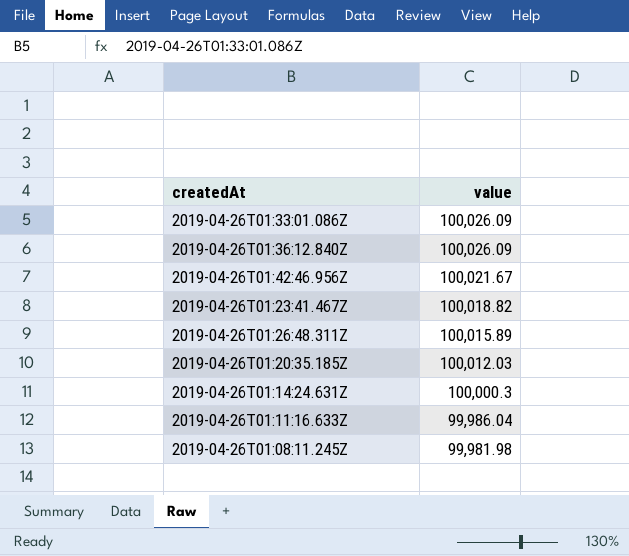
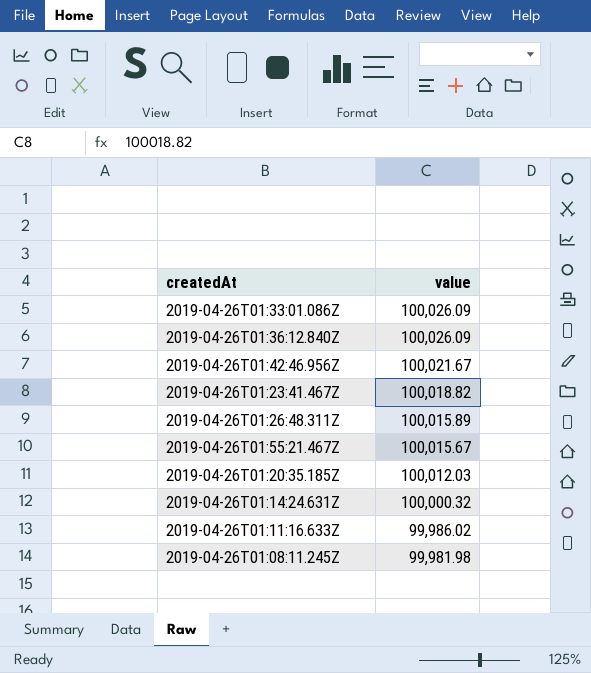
row 2019-04-26T01:55:21.467Z: none -> 100,015.67
2019-04-26T01:14:24.631Z | value: 100,000.3 -> 100,000.32
2019-04-26T01:11:16.633Z | value: 99,986.04 -> 99,986.02

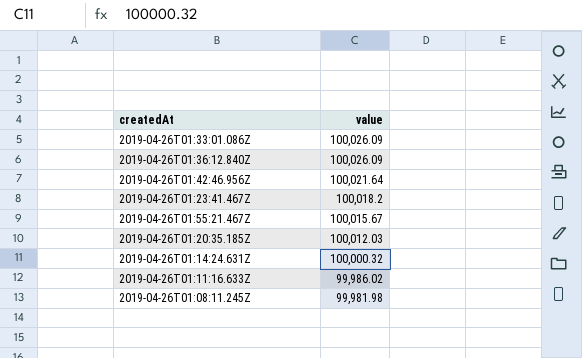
row 2019-04-26T01:26:48.311Z: 100,015.89 -> none
2019-04-26T01:42:46.956Z | value: 100,021.67 -> 100,021.64
2019-04-26T01:23:41.467Z | value: 100,018.82 -> 100,018.2

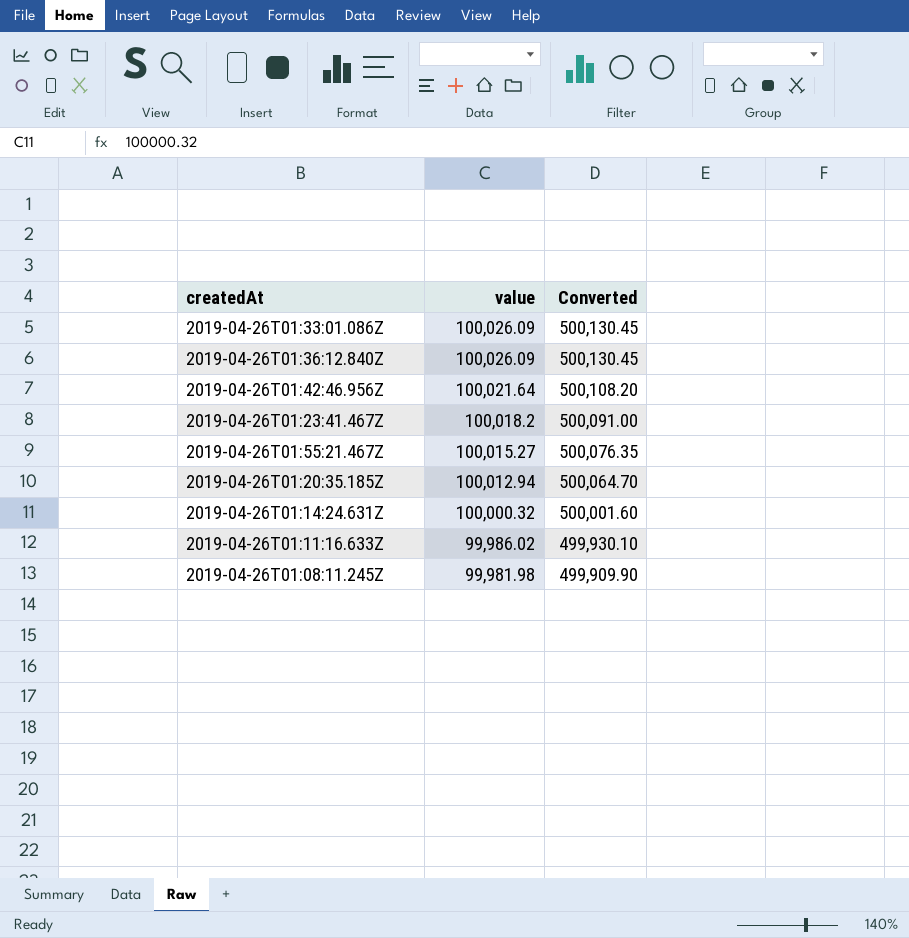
column Converted | formula: none -> [value] * 5
2019-04-26T01:55:21.467Z | value: 100,015.67 -> 100,015.27
2019-04-26T01:20:35.185Z | value: 100,012.03 -> 100,012.94

